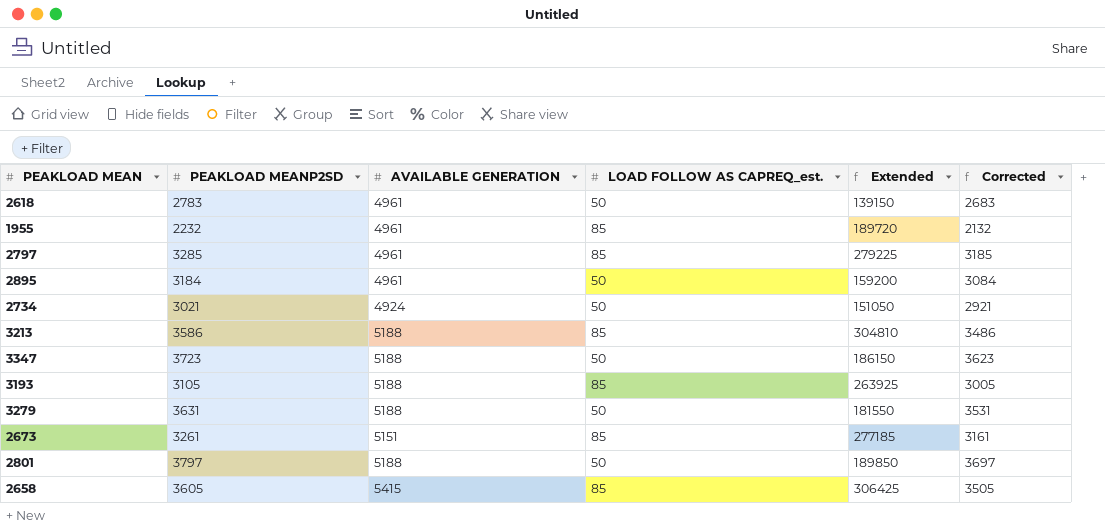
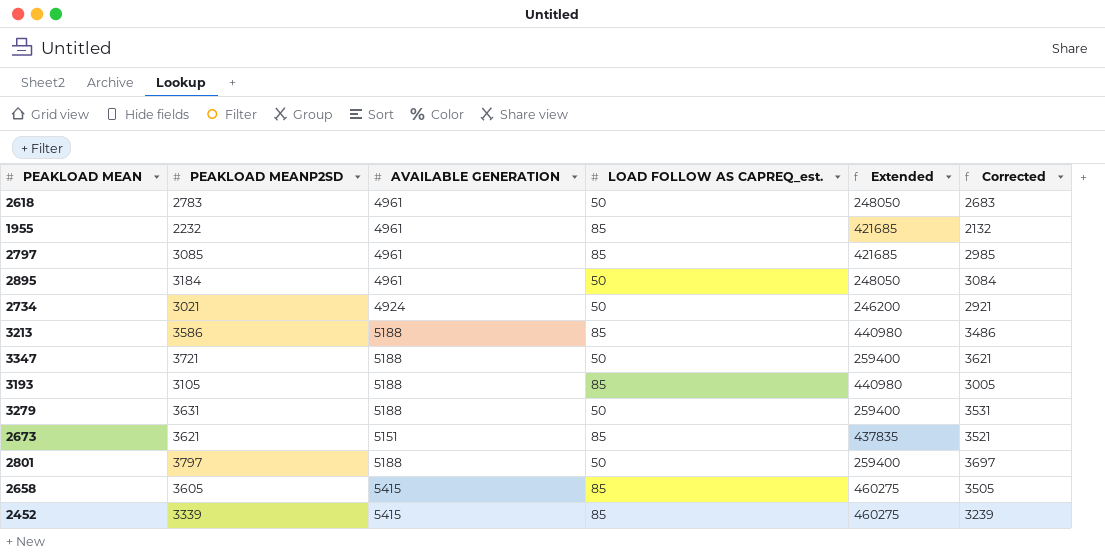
column Extended | formula: [PEAKLOAD MEANP2SD] * [LOAD FOLLOW AS CAPREQ_est.] -> [AVAILABLE GENERATION] * [LOAD FOLLOW AS CAPREQ_est.]
2797 | PEAKLOAD MEANP2SD: 3285 -> 3085
2797 | Corrected: 3185 -> 2985
3347 | PEAKLOAD MEANP2SD: 3723 -> 3721
3347 | Corrected: 3623 -> 3621
2673 | PEAKLOAD MEANP2SD: 3261 -> 3621
2673 | Corrected: 3161 -> 3521
row 2452: none -> 3339 | 5415 | 85 | 460275 | 3239

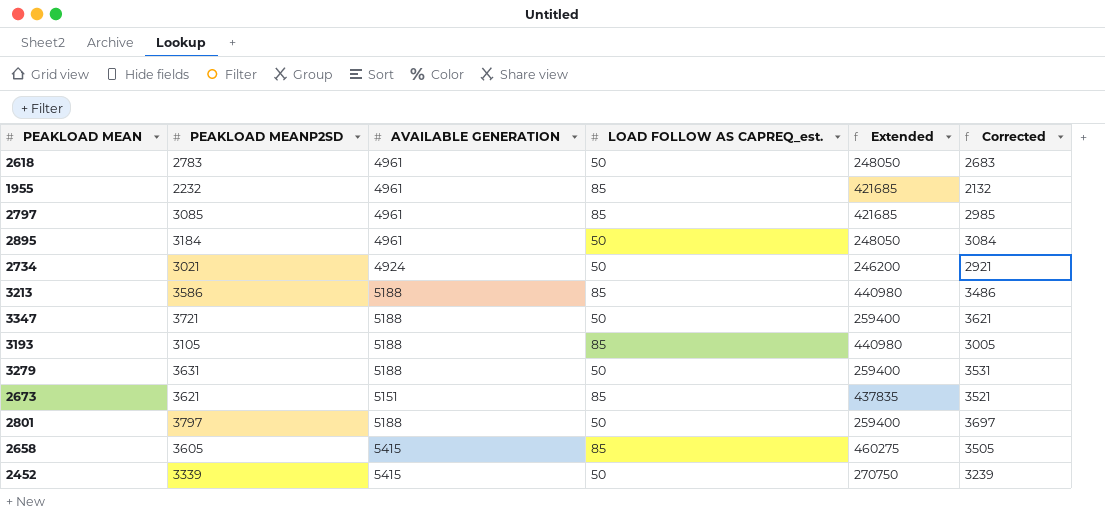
2452 | LOAD FOLLOW AS CAPREQ_est.: 85 -> 50
2452 | Extended: 460275 -> 270750

